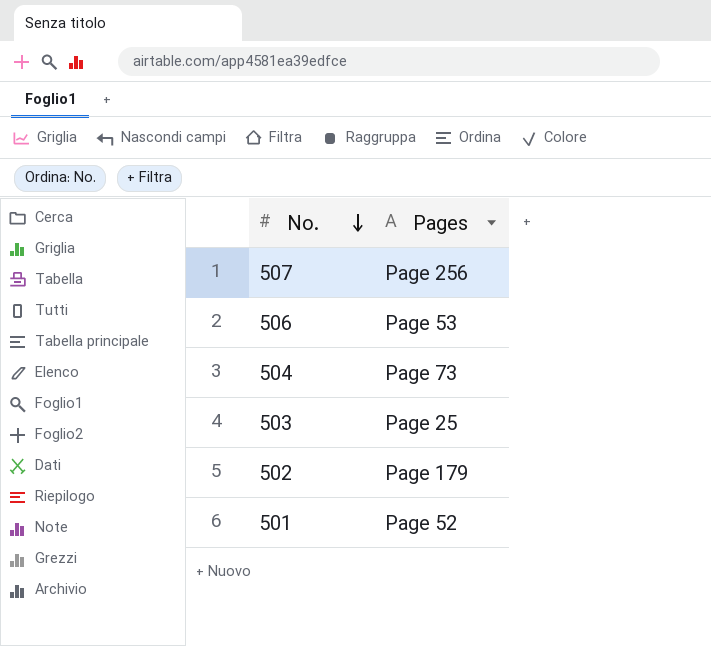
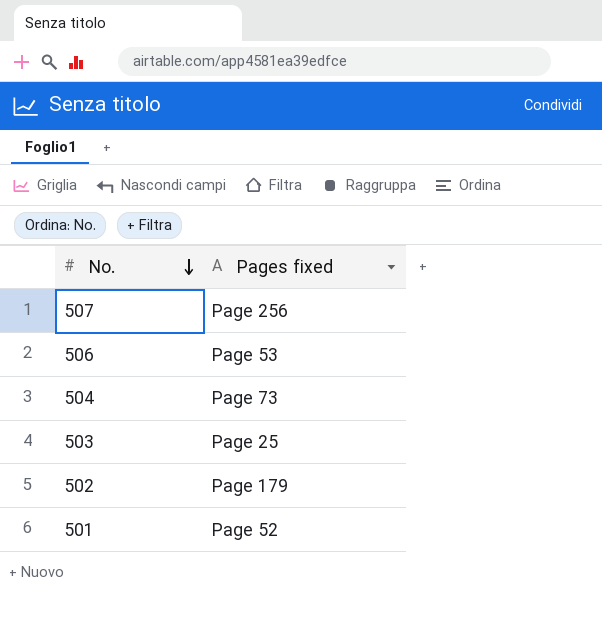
column name: Pages -> Pages fixed

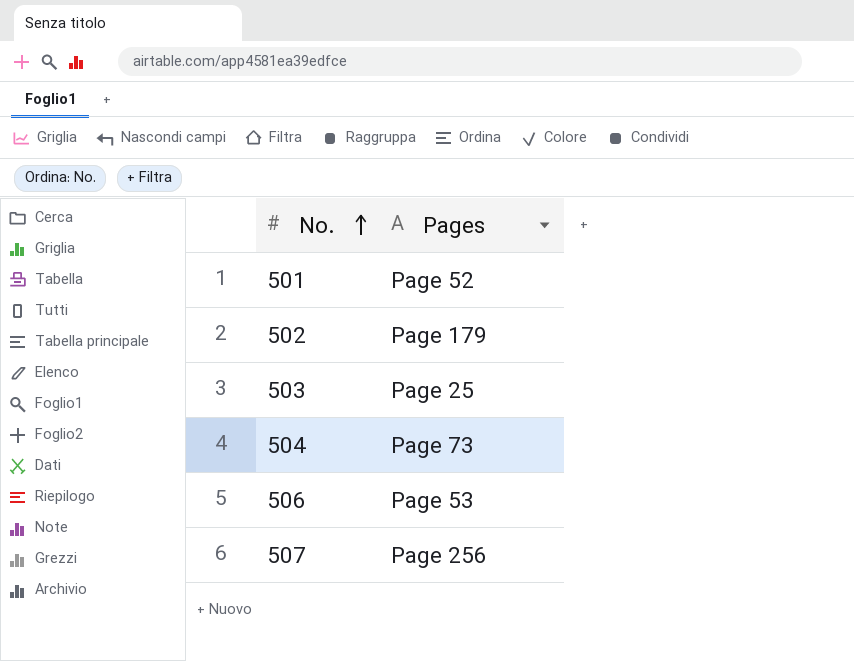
row order: No. descending -> No. ascending
column name: Pages fixed -> Pages

